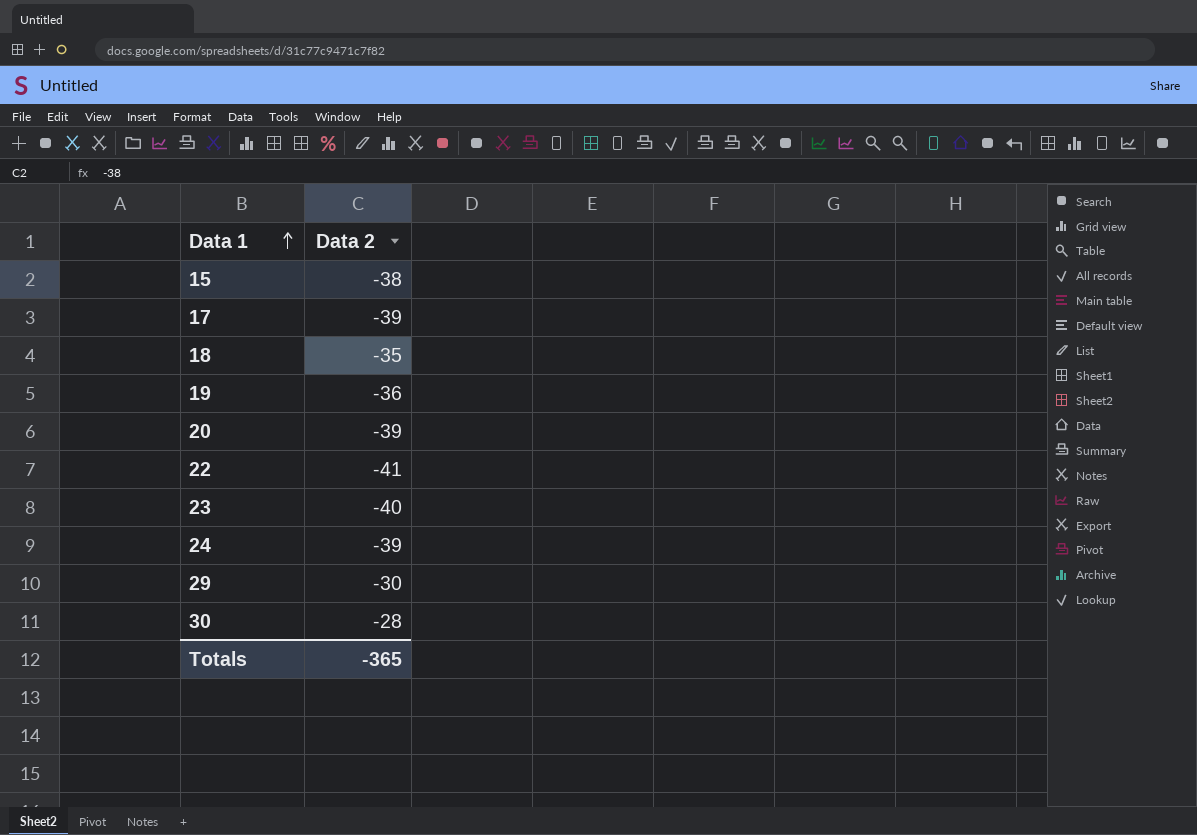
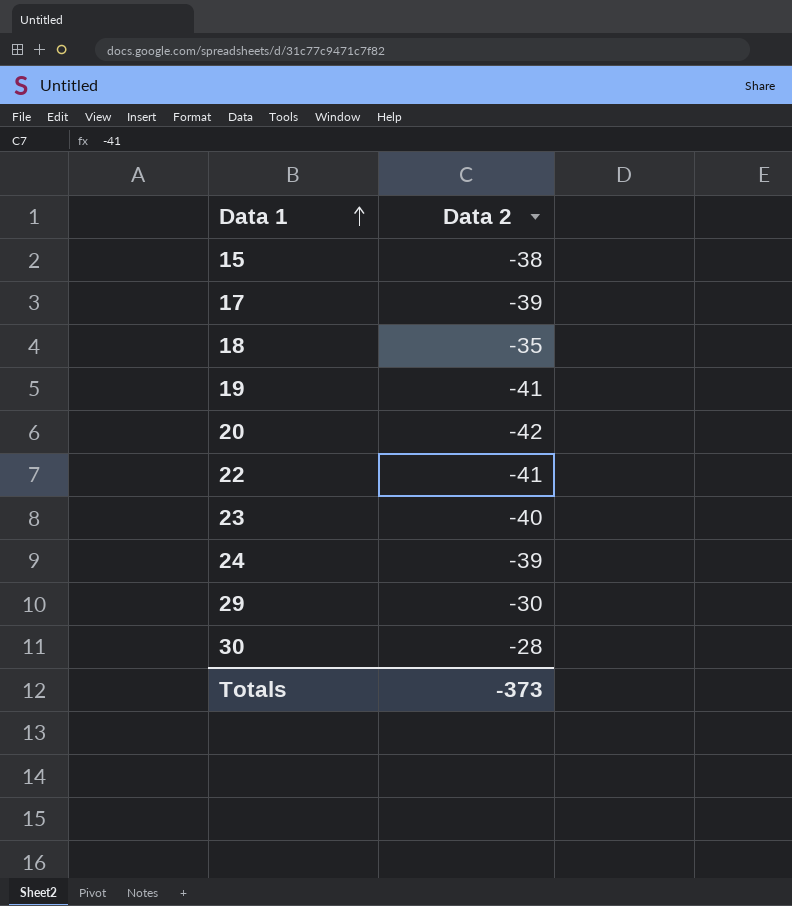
19 | Data 2: -36 -> -41
20 | Data 2: -39 -> -42
Totals | Data 2: -365 -> -373

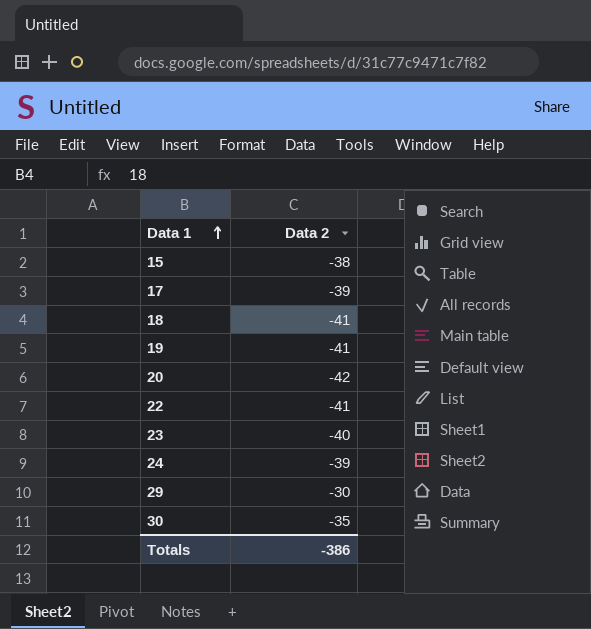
18 | Data 2: -35 -> -41
30 | Data 2: -28 -> -35
Totals | Data 2: -373 -> -386

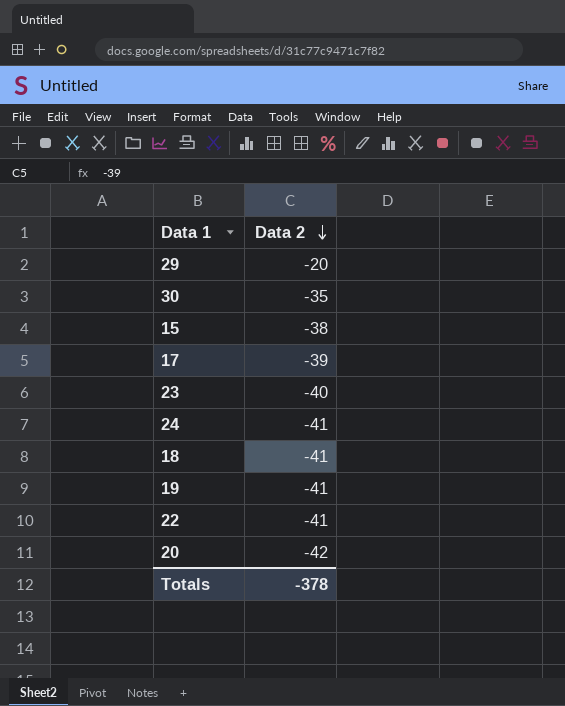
row order: Data 1 ascending -> Data 2 descending
29 | Data 2: -30 -> -20
24 | Data 2: -39 -> -41
Totals | Data 2: -386 -> -378

